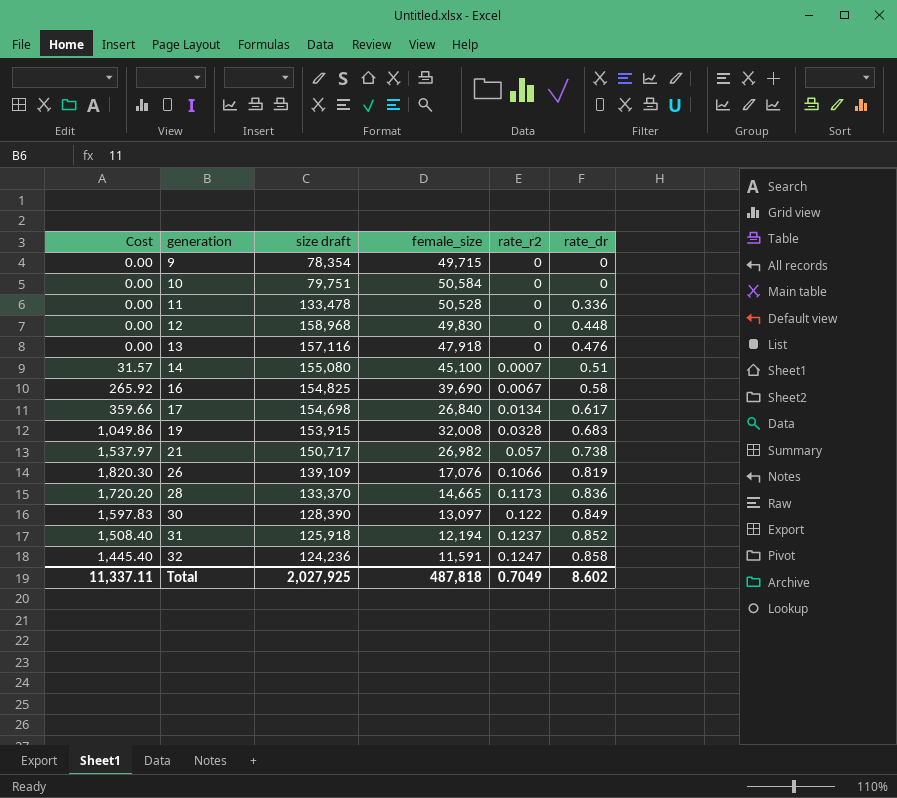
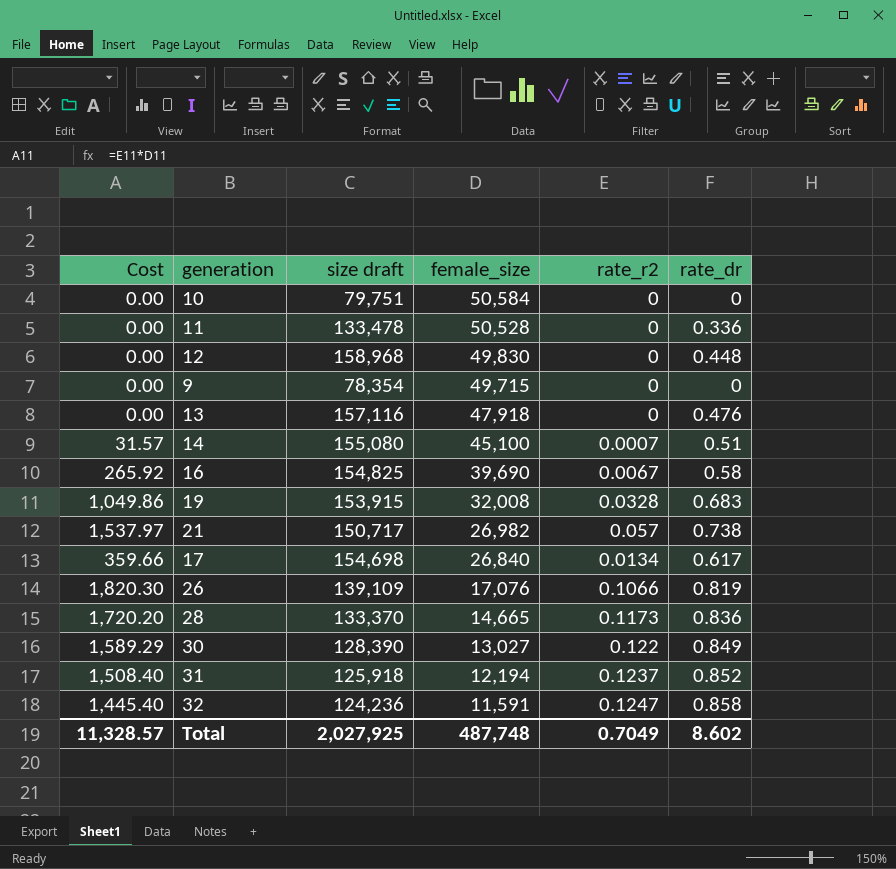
row order: generation ascending -> female_size descending
30 | Cost: 1,597.83 -> 1,589.29
30 | female_size: 13,097 -> 13,027
Total | Cost: 11,337.11 -> 11,328.57
Total | female_size: 487,818 -> 487,748

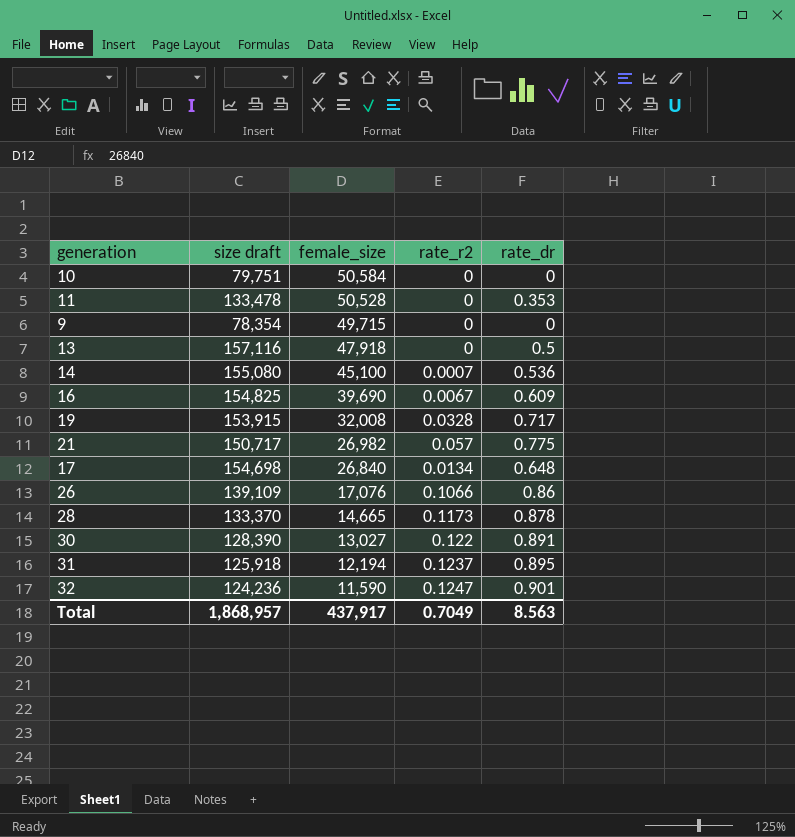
column Cost | formula: [female_size] * [rate_r2] -> none
row 12: 0.00 | 158,968 | 49,830 | 0 | 0.448 -> none
11 | rate_dr: 0.336 -> 0.353
13 | rate_dr: 0.476 -> 0.5
14 | rate_dr: 0.51 -> 0.536
16 | rate_dr: 0.58 -> 0.609
19 | rate_dr: 0.683 -> 0.717
21 | rate_dr: 0.738 -> 0.775
17 | rate_dr: 0.617 -> 0.648
26 | rate_dr: 0.819 -> 0.86
28 | rate_dr: 0.836 -> 0.878
30 | rate_dr: 0.849 -> 0.891
31 | rate_dr: 0.852 -> 0.895
32 | female_size: 11,591 -> 11,590
32 | rate_dr: 0.858 -> 0.901
Total | size draft: 2,027,925 -> 1,868,957
Total | female_size: 487,748 -> 437,917
Total | rate_dr: 8.602 -> 8.563

